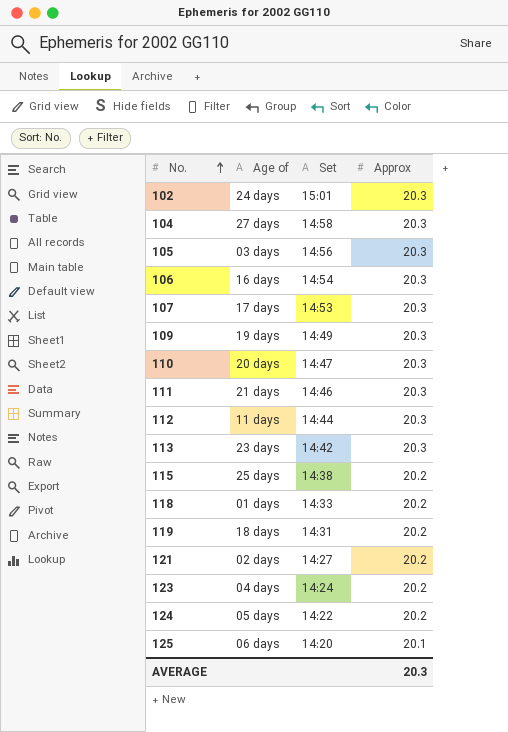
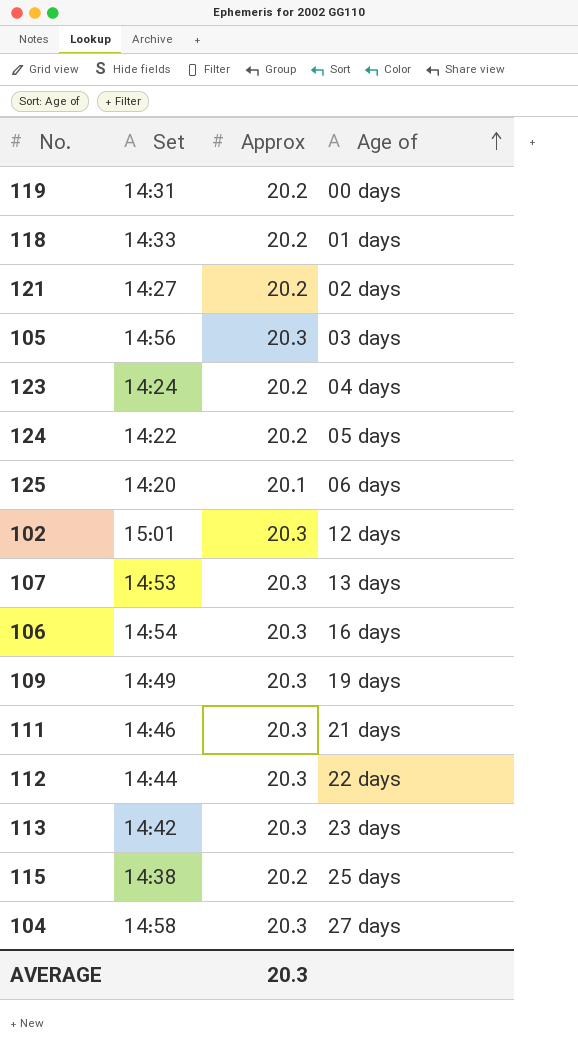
row order: No. ascending -> Age of ascending
column Age of | position: 2 -> 4
row 110: 20 days | 14:47 | 20.3 -> none
119 | Age of: 18 days -> 00 days
102 | Age of: 24 days -> 12 days
107 | Age of: 17 days -> 13 days
112 | Age of: 11 days -> 22 days

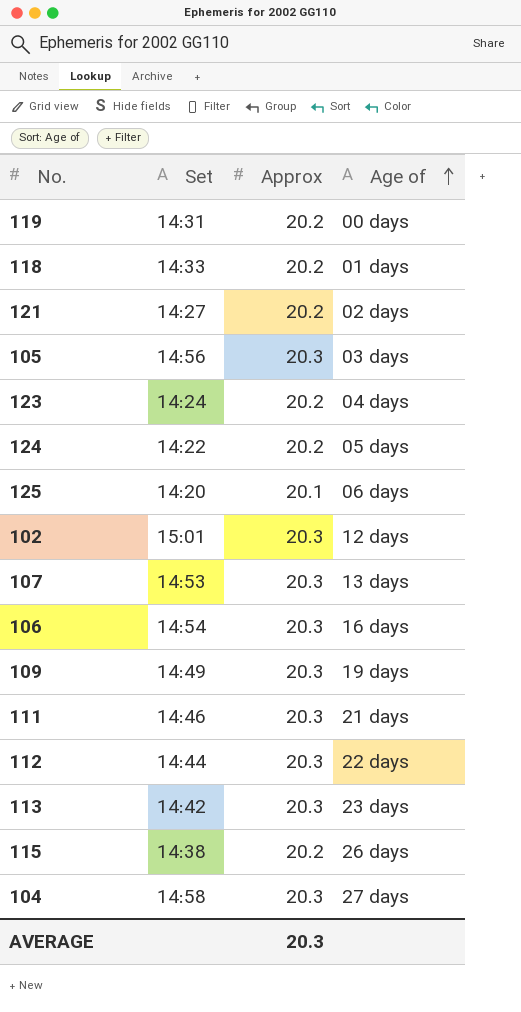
115 | Age of: 25 days -> 26 days

